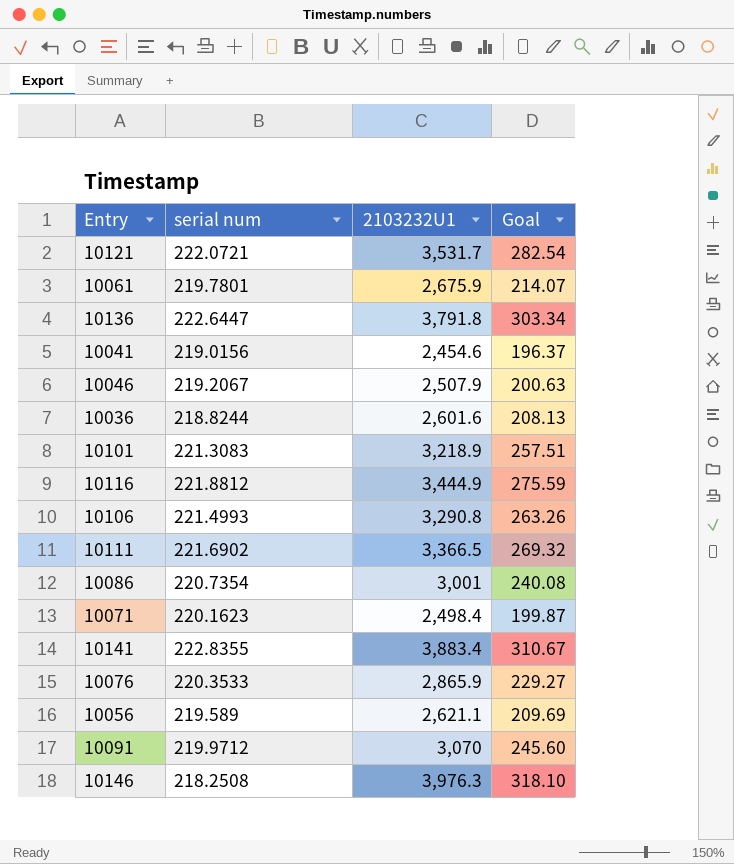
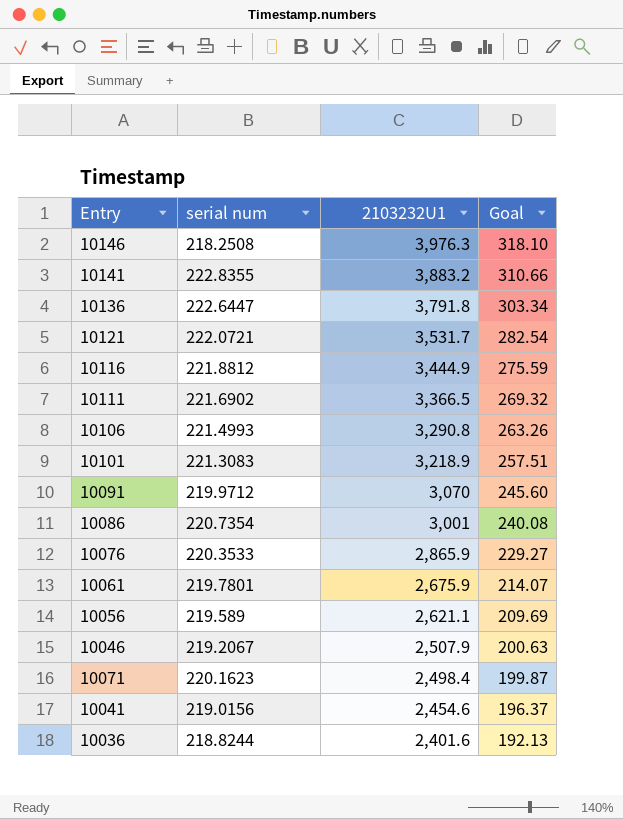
row order: none -> 2103232U1 descending
10141 | 2103232U1: 3,883.4 -> 3,883.2
10141 | Goal: 310.67 -> 310.66
10036 | 2103232U1: 2,601.6 -> 2,401.6
10036 | Goal: 208.13 -> 192.13

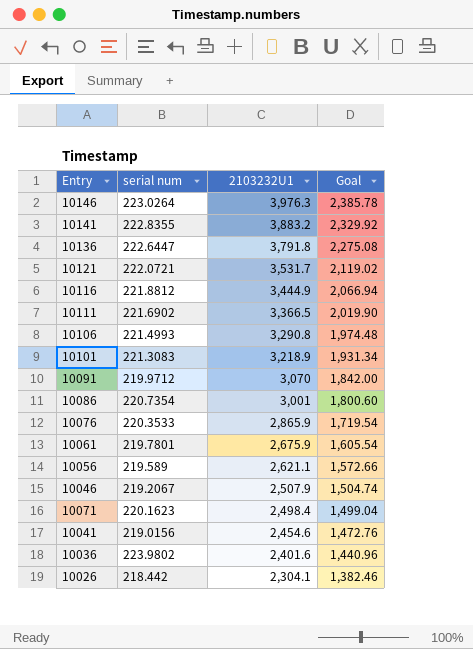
column Goal | formula: [2103232U1] * 0.08 -> [2103232U1] * 0.6
10146 | serial num: 218.2508 -> 223.0264
10036 | serial num: 218.8244 -> 223.9802
row 10026: none -> 218.442 | 2,304.1 | 1,382.46

